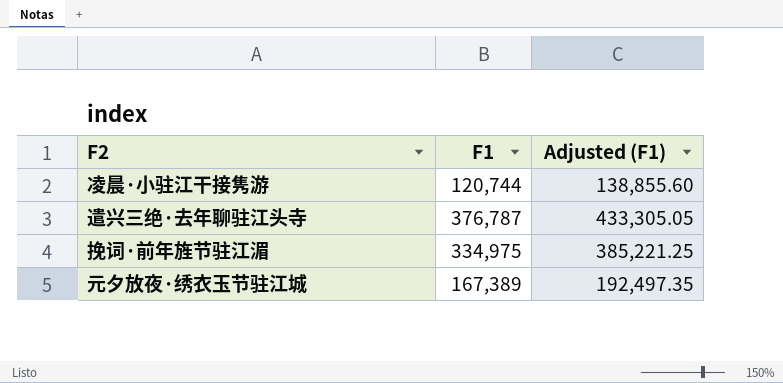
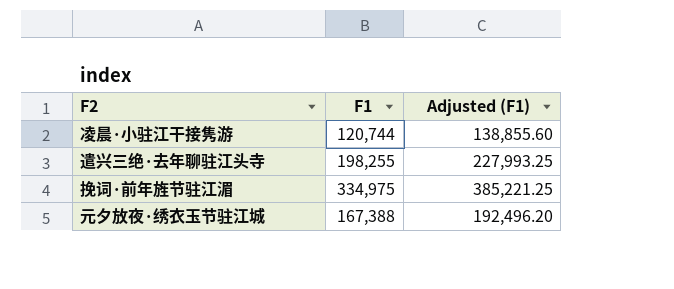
遣兴三绝·去年聊驻江头寺 | F1: 376,787 -> 198,255
遣兴三绝·去年聊驻江头寺 | Adjusted (F1): 433,305.05 -> 227,993.25
元夕放夜·绣衣玉节驻江城 | F1: 167,389 -> 167,388
元夕放夜·绣衣玉节驻江城 | Adjusted (F1): 192,497.35 -> 192,496.20

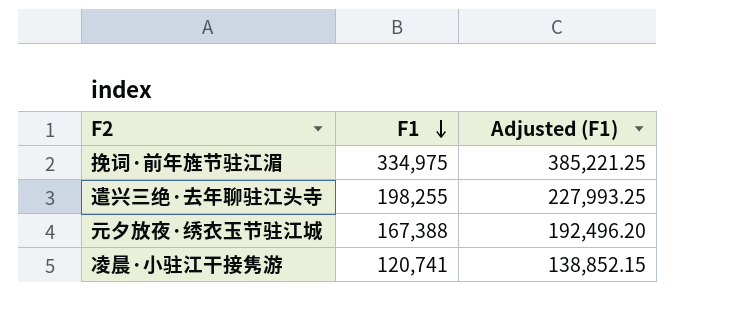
row order: none -> F1 descending
凌晨·小驻江干接隽游 | F1: 120,744 -> 120,741
凌晨·小驻江干接隽游 | Adjusted (F1): 138,855.60 -> 138,852.15

